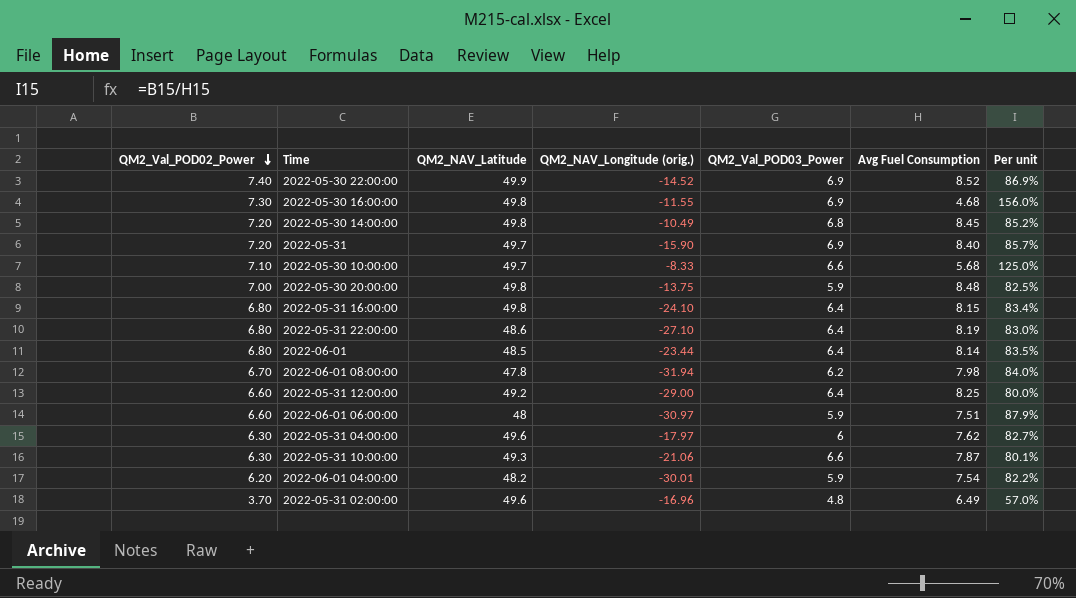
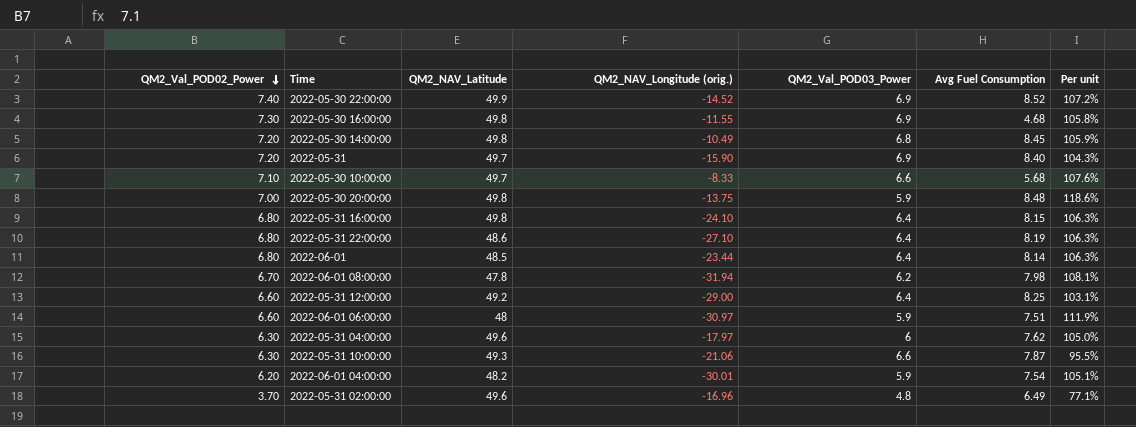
column Per unit | formula: [QM2_Val_POD02_Power] / [Avg Fuel Consumption] -> [QM2_Val_POD02_Power] / [QM2_Val_POD03_Power]

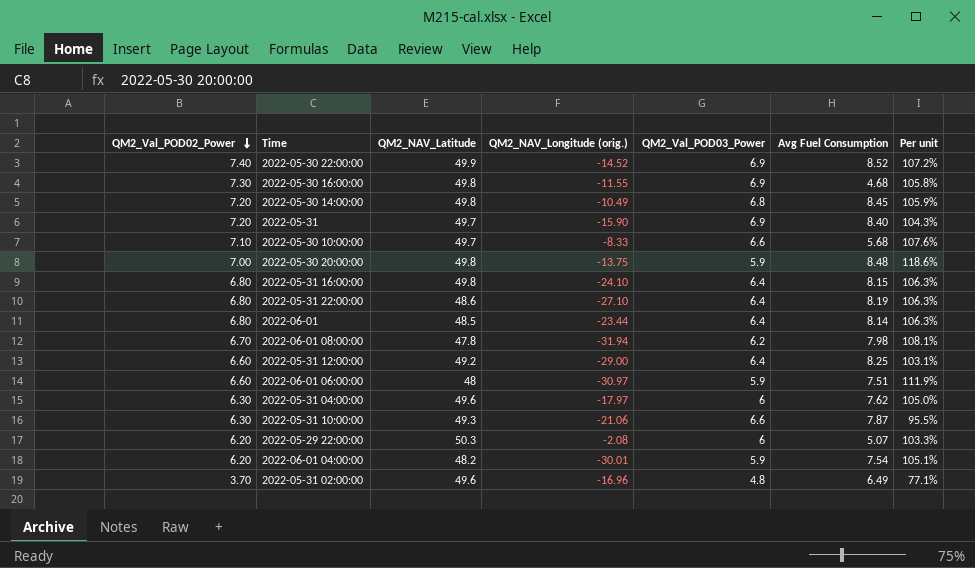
row 2022-05-29 22:00:00: none -> 6.20 | 50.3 | -2.08 | 6 | 5.07 | 103.3%

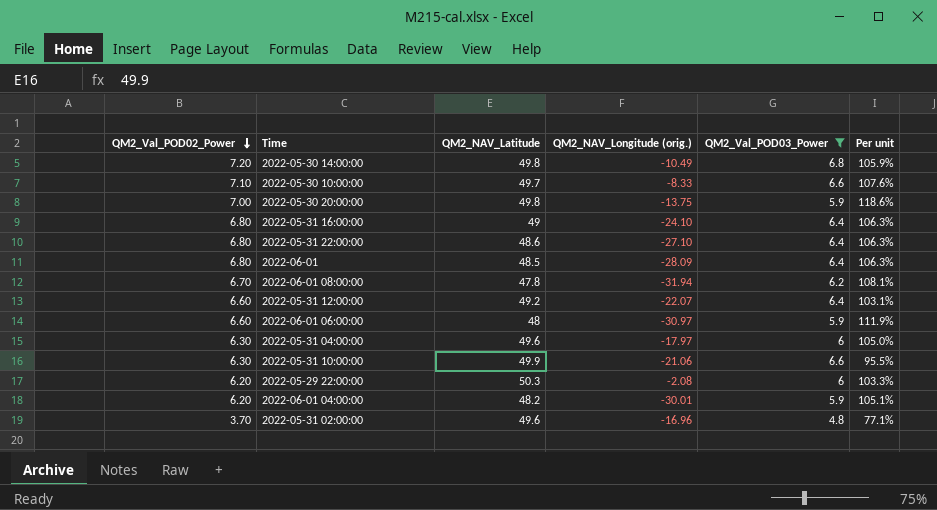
filter: none -> QM2_Val_POD03_Power != 6.9
column Avg Fuel Consumption | position: 6 -> none
2022-05-31 16:00:00 | QM2_NAV_Latitude: 49.8 -> 49
2022-06-01 | QM2_NAV_Longitude (orig.): -23.44 -> -28.09
2022-05-31 12:00:00 | QM2_NAV_Longitude (orig.): -29.00 -> -22.07
2022-05-31 10:00:00 | QM2_NAV_Latitude: 49.3 -> 49.9

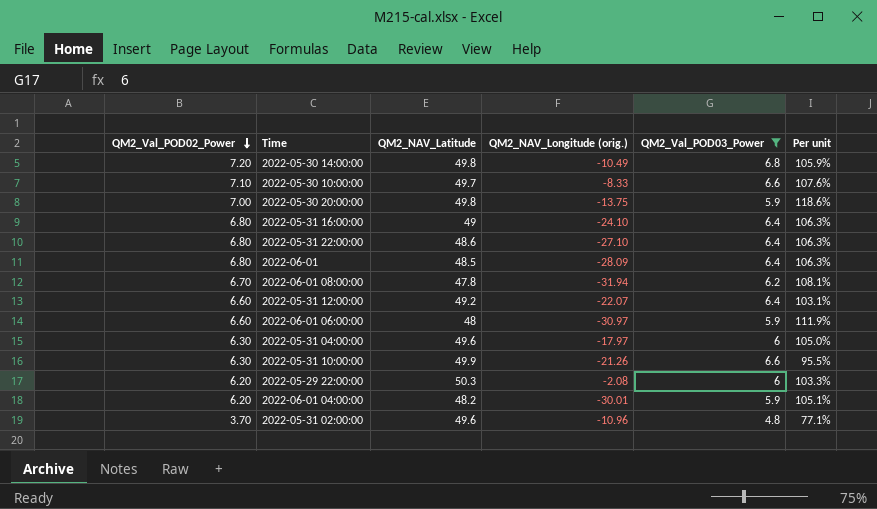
2022-05-31 10:00:00 | QM2_NAV_Longitude (orig.): -21.06 -> -21.26
2022-05-31 02:00:00 | QM2_NAV_Longitude (orig.): -16.96 -> -10.96

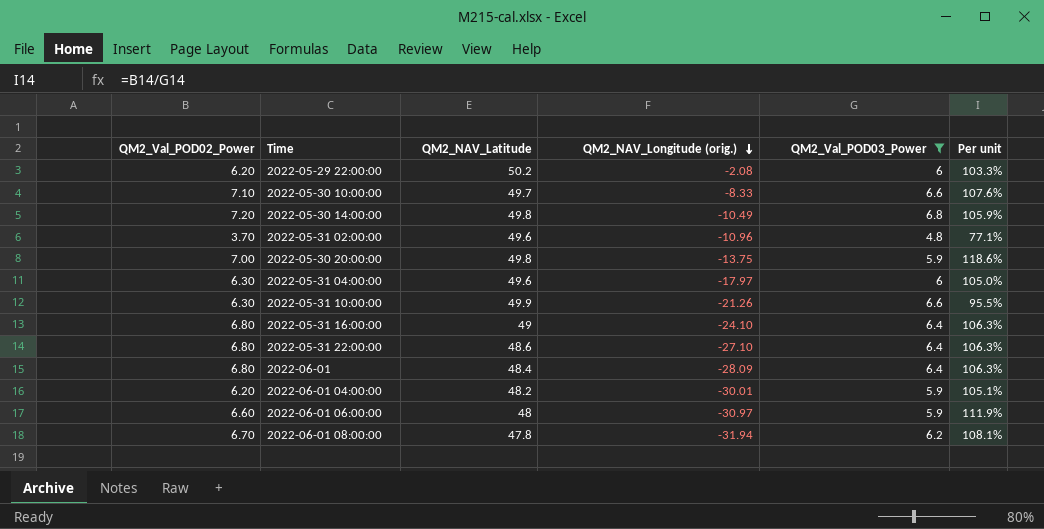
row order: QM2_Val_POD02_Power descending -> QM2_NAV_Longitude (orig.) descending
row 2022-05-31 12:00:00: 6.60 | 49.2 | -22.07 | 6.4 | 103.1% -> none
2022-05-29 22:00:00 | QM2_NAV_Latitude: 50.3 -> 50.2
2022-06-01 | QM2_NAV_Latitude: 48.5 -> 48.4

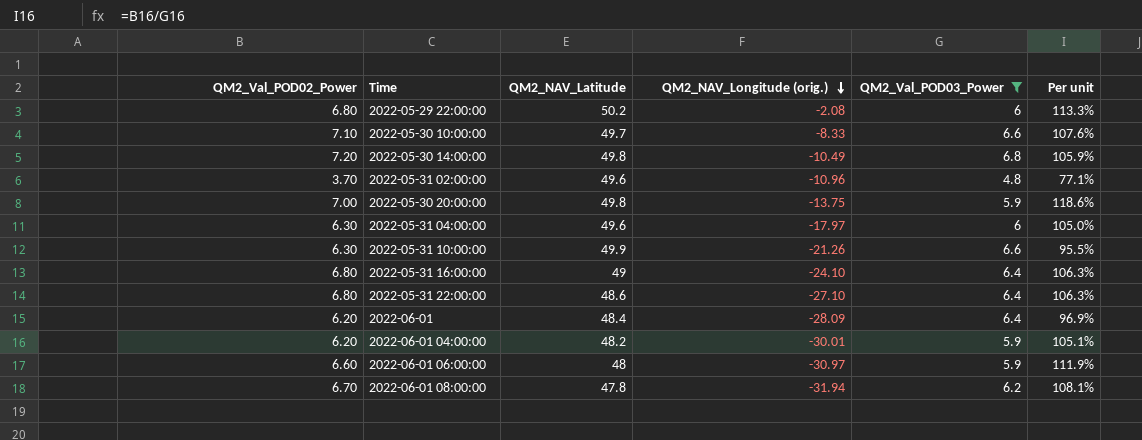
2022-05-29 22:00:00 | QM2_Val_POD02_Power: 6.20 -> 6.80
2022-05-29 22:00:00 | Per unit: 103.3% -> 113.3%
2022-06-01 | QM2_Val_POD02_Power: 6.80 -> 6.20
2022-06-01 | Per unit: 106.3% -> 96.9%

